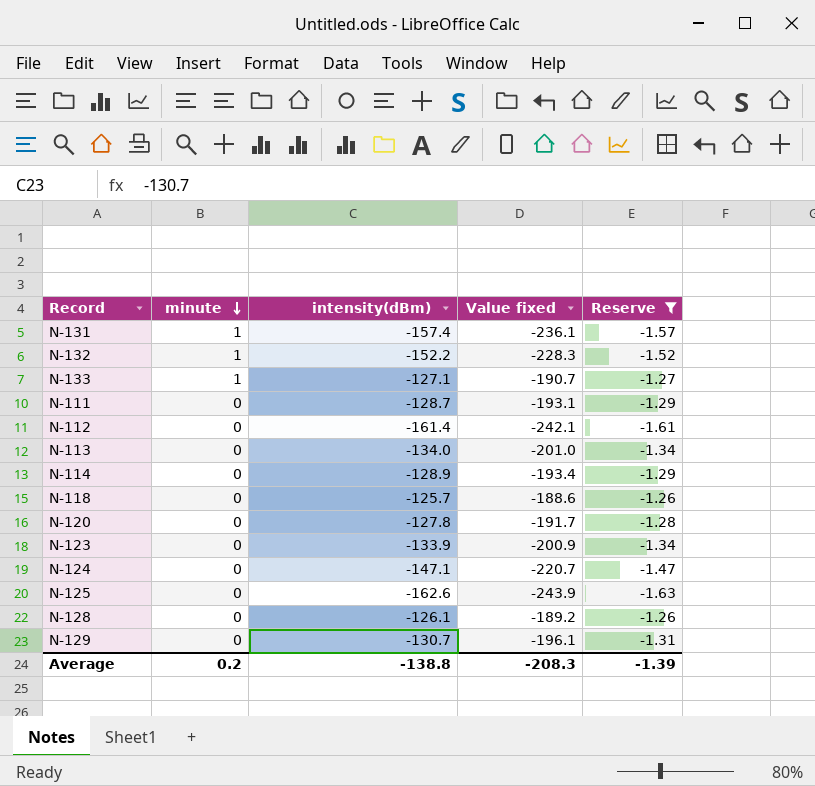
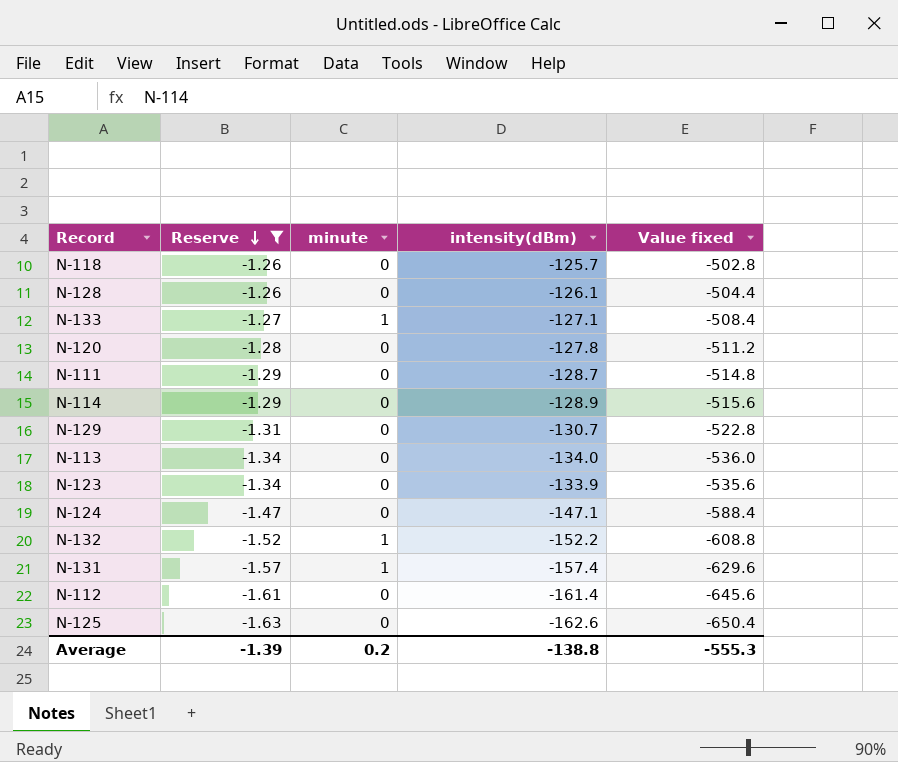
row order: minute descending -> Reserve descending
column Reserve | position: 5 -> 2
column Value fixed | formula: [intensity(dBm)] * 1.5 -> [intensity(dBm)] * 4
Average | Value fixed: -208.3 -> -555.3

